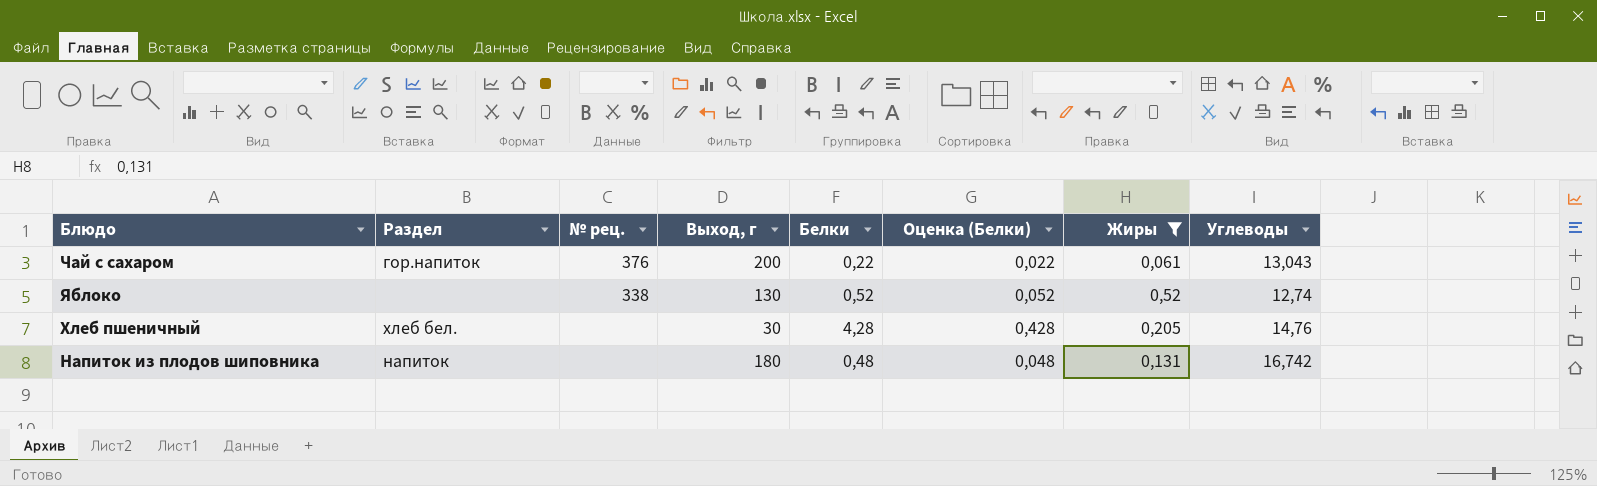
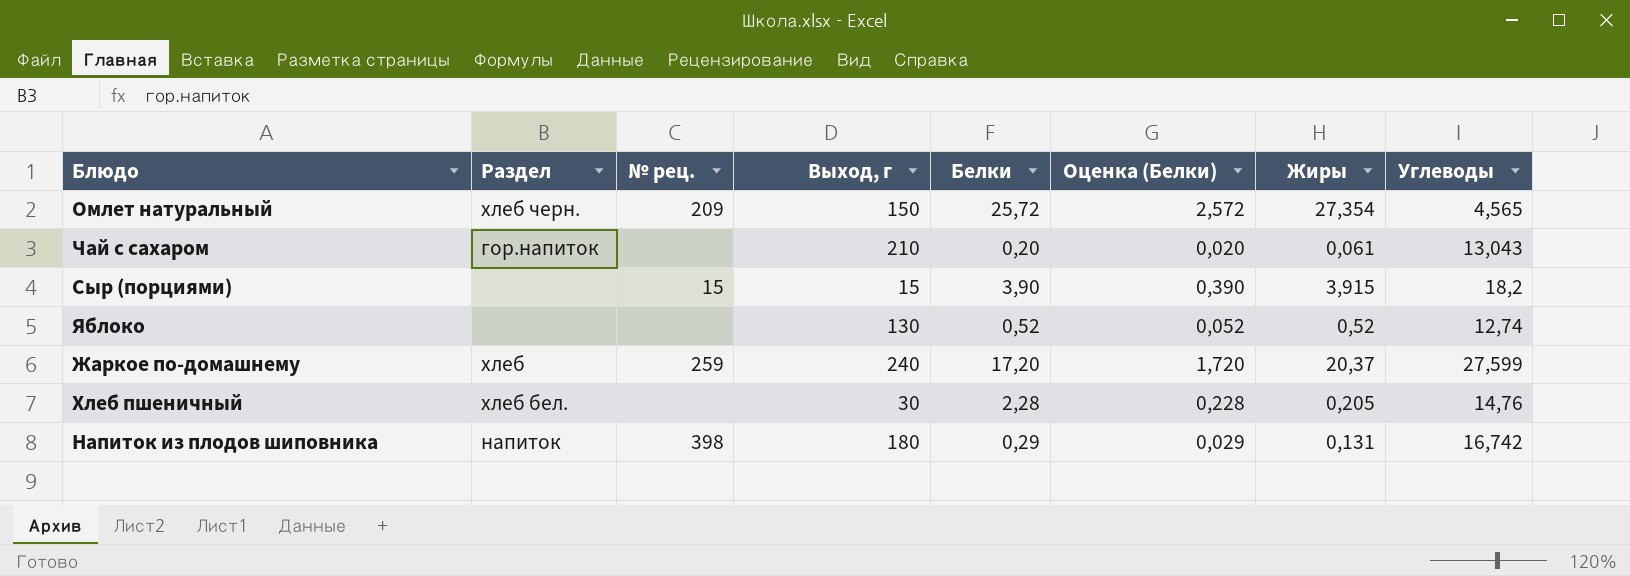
filter: Жиры <= 0,52 -> none
Чай с сахаром | № рец.: 376 -> none
Чай с сахаром | Выход, г: 200 -> 210
Чай с сахаром | Белки: 0,22 -> 0,20
Чай с сахаром | Оценка (Белки): 0,022 -> 0,020
Яблоко | № рец.: 338 -> none
Хлеб пшеничный | Белки: 4,28 -> 2,28
Хлеб пшеничный | Оценка (Белки): 0,428 -> 0,228
Напиток из плодов шиповника | № рец.: none -> 398
Напиток из плодов шиповника | Белки: 0,48 -> 0,29
Напиток из плодов шиповника | Оценка (Белки): 0,048 -> 0,029

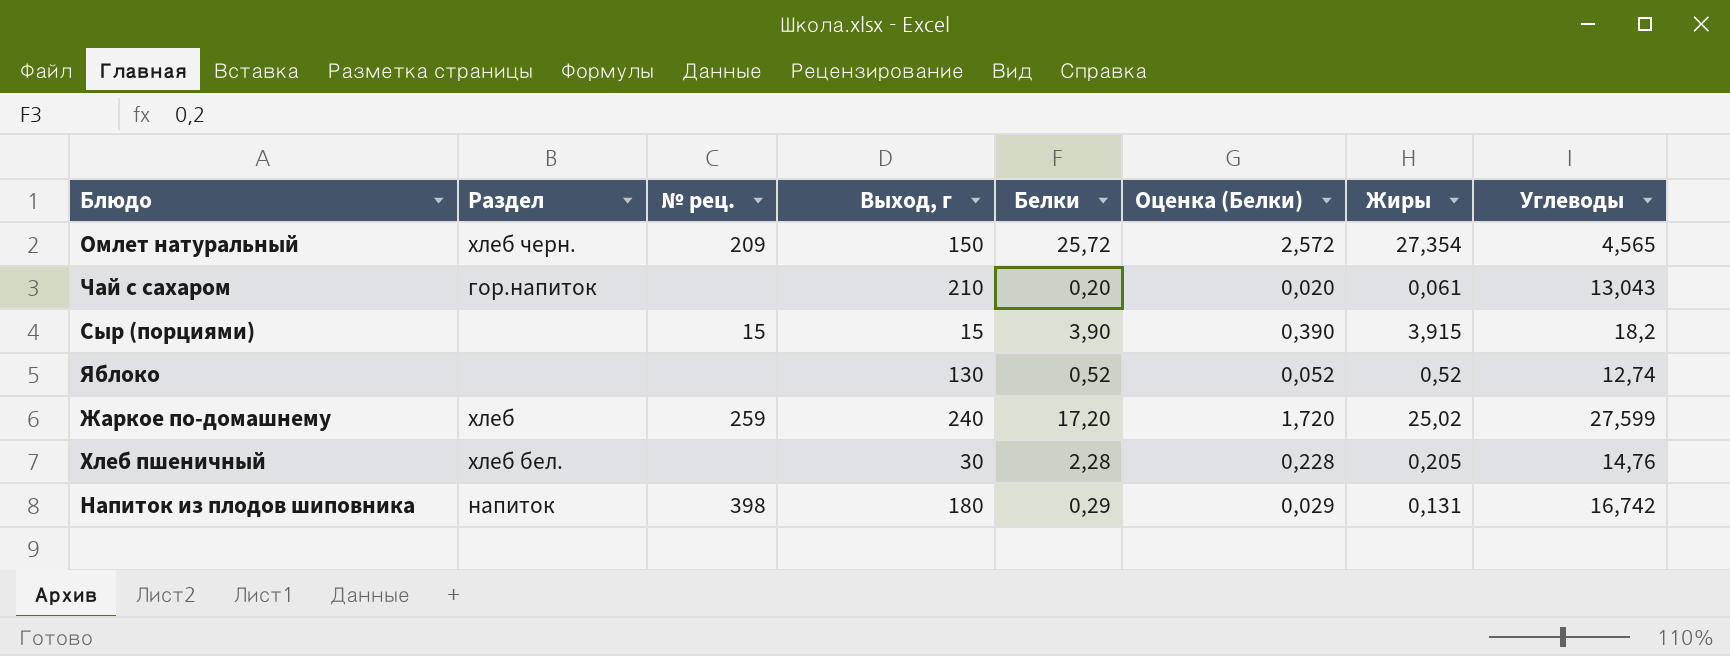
Жаркое по-домашнему | Жиры: 20,37 -> 25,02

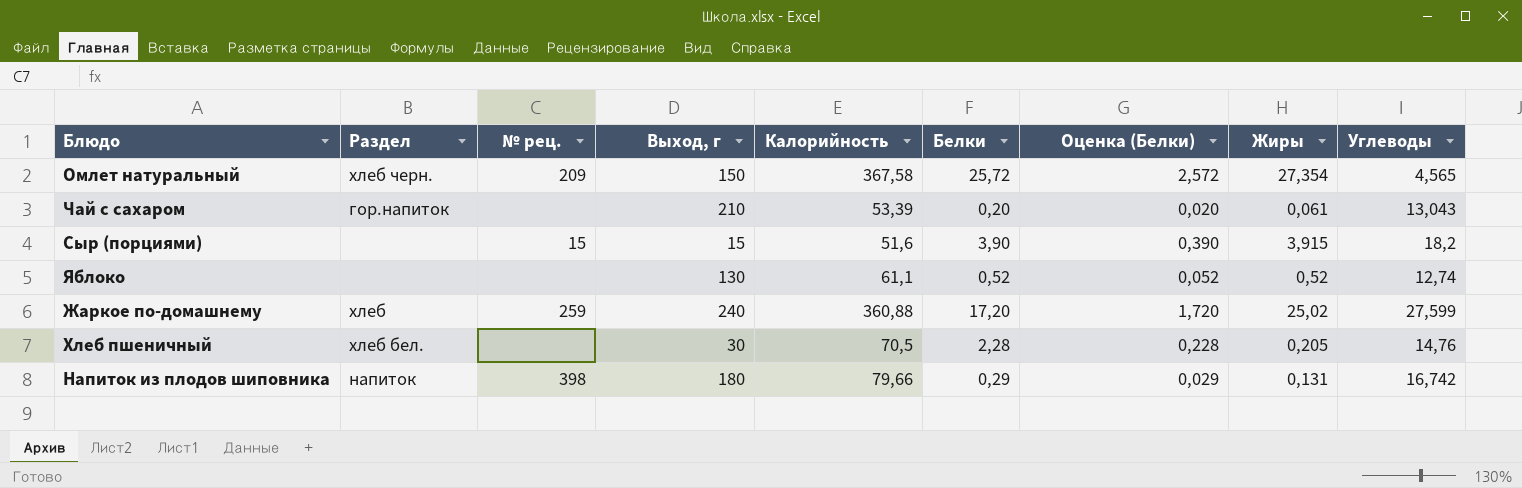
column Калорийность | position: none -> 5

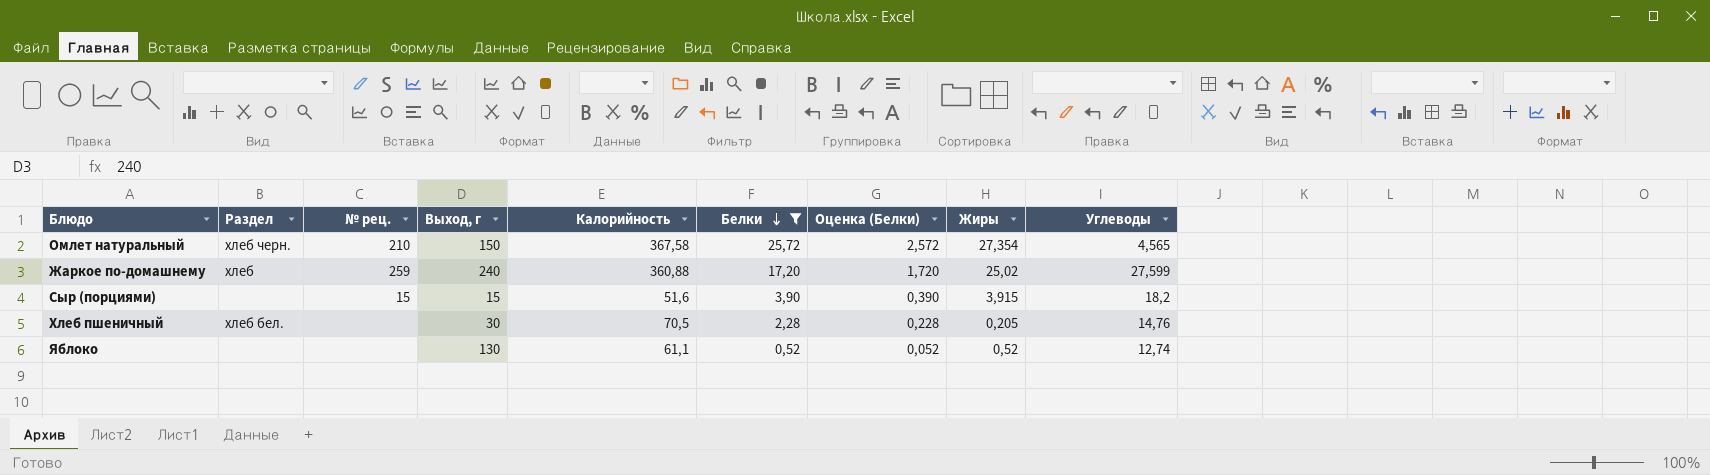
filter: none -> Белки >= 0,52
row order: none -> Белки descending
Омлет натуральный | № рец.: 209 -> 210

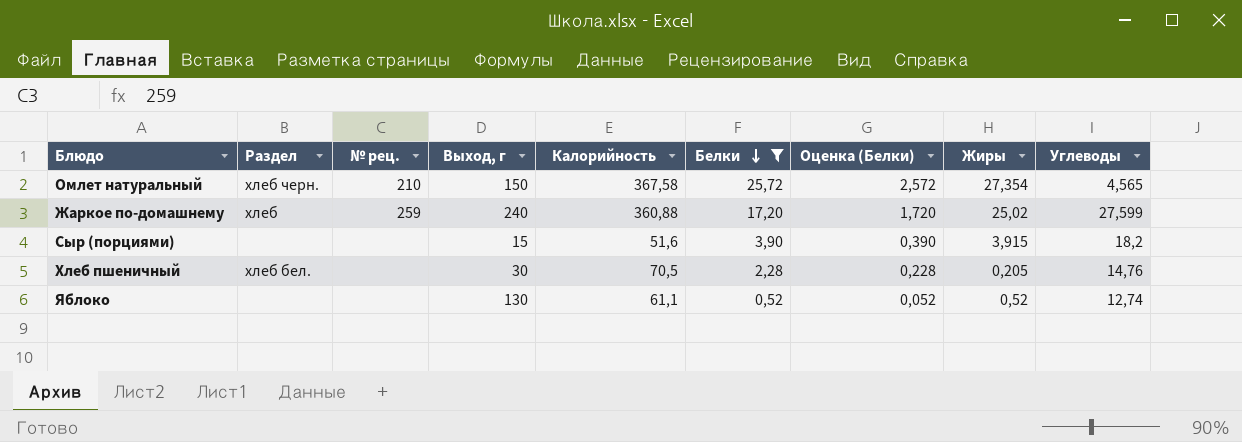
Сыр (порциями) | № рец.: 15 -> none

